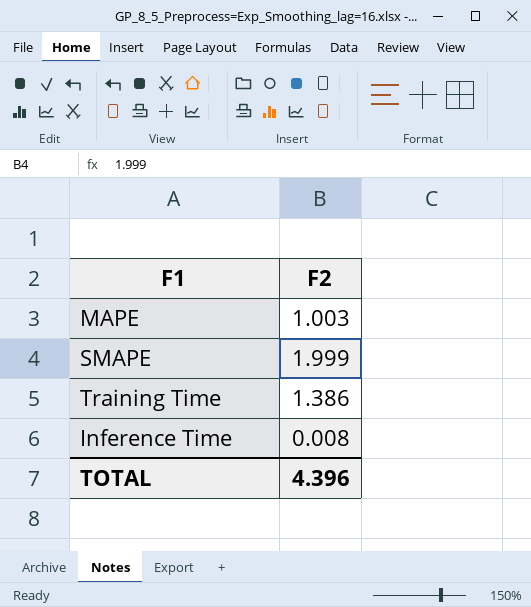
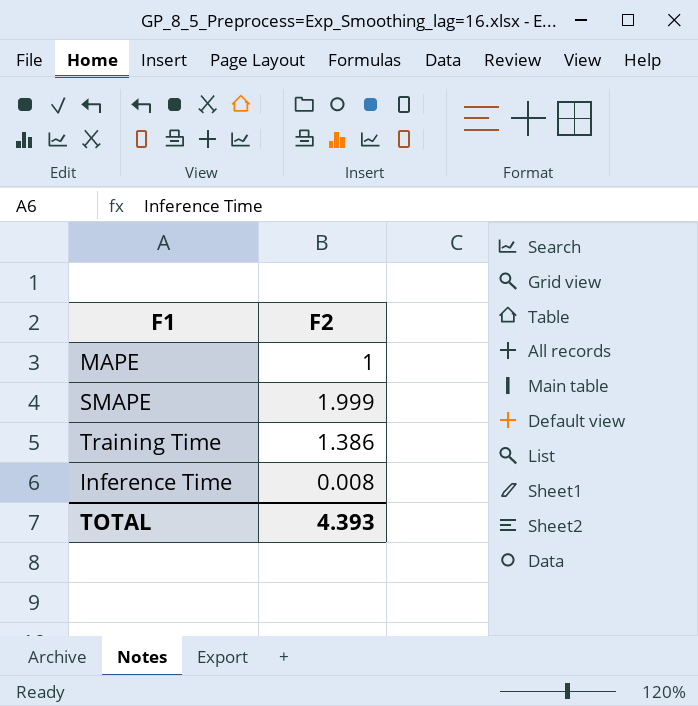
MAPE | F2: 1.003 -> 1
TOTAL | F2: 4.396 -> 4.393

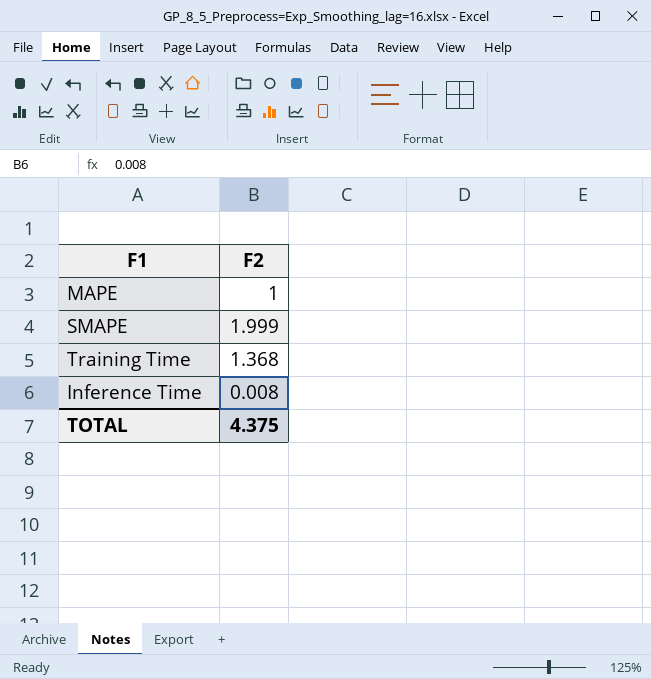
Training Time | F2: 1.386 -> 1.368
TOTAL | F2: 4.393 -> 4.375

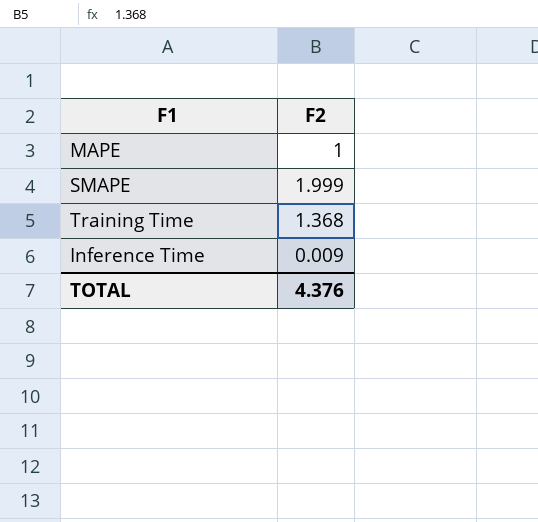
Inference Time | F2: 0.008 -> 0.009
TOTAL | F2: 4.375 -> 4.376

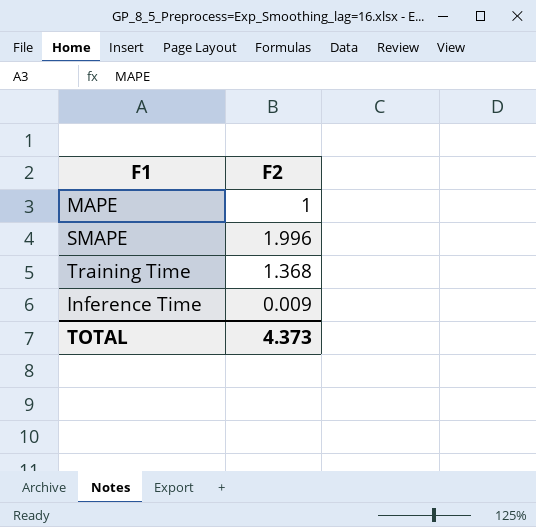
SMAPE | F2: 1.999 -> 1.996
TOTAL | F2: 4.376 -> 4.373

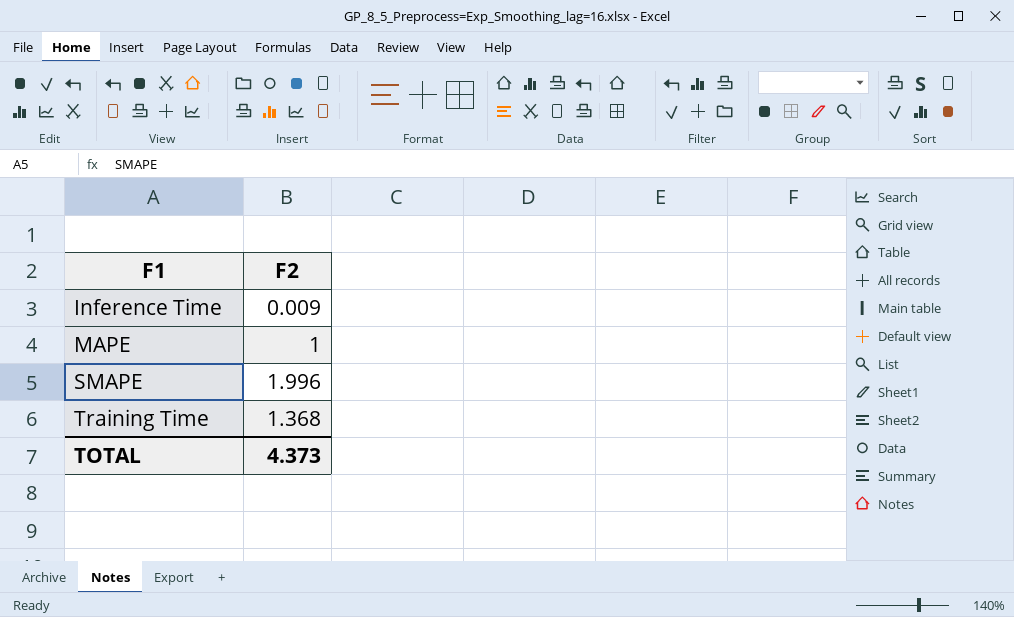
row order: none -> F1 ascending

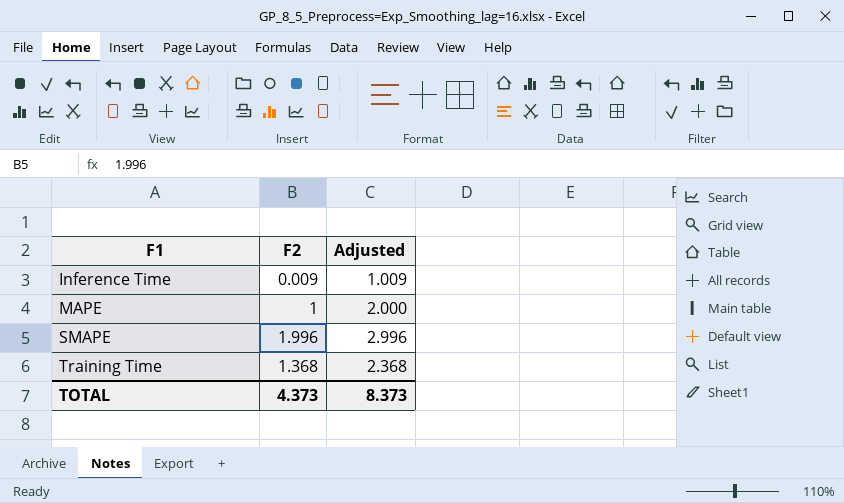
column Adjusted | formula: none -> [F2] + 1

